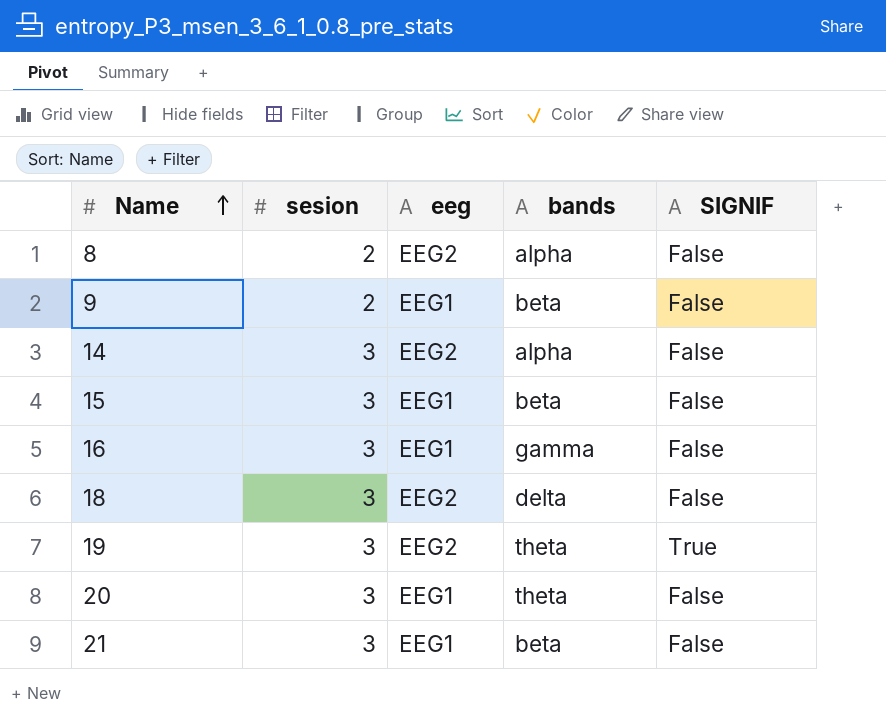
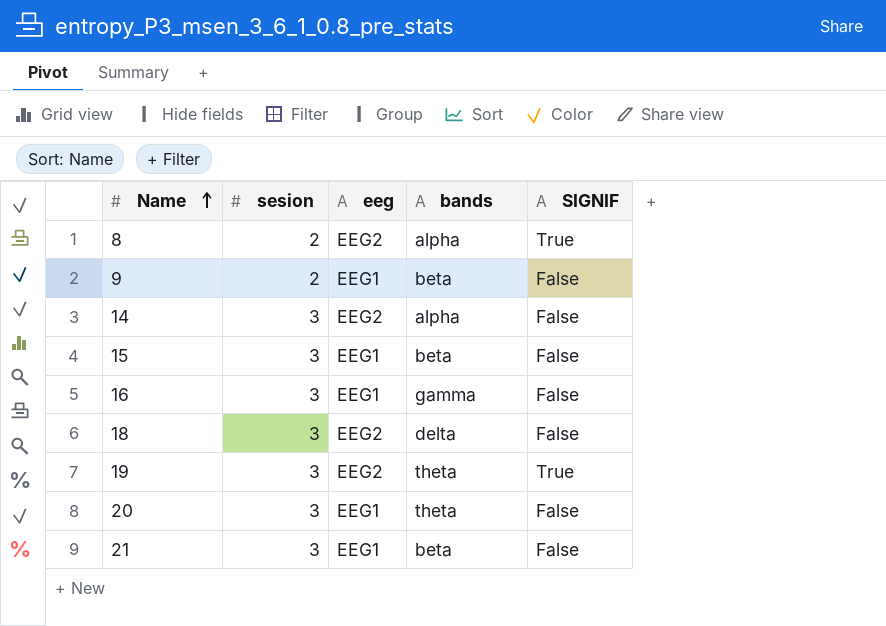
8 | SIGNIF: False -> True

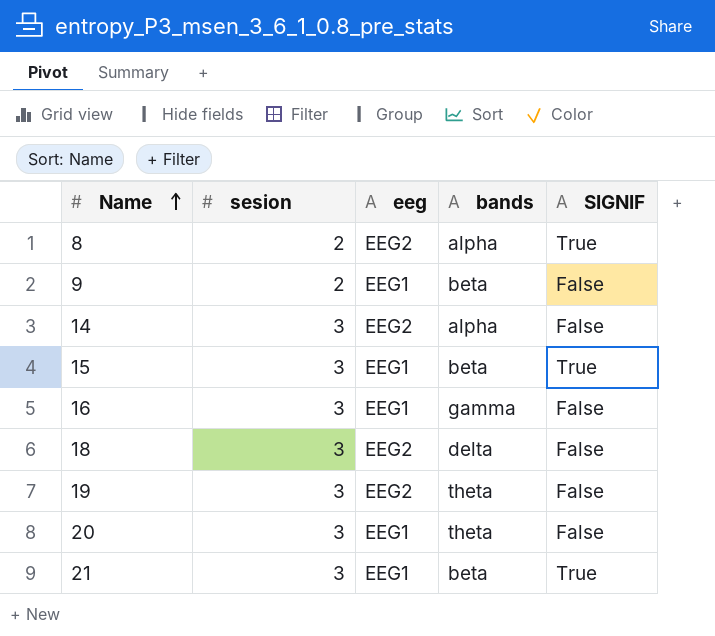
15 | SIGNIF: False -> True
19 | SIGNIF: True -> False
21 | SIGNIF: False -> True

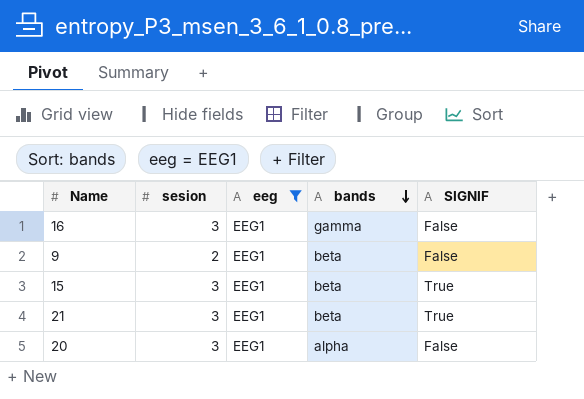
filter: none -> eeg = EEG1
row order: Name ascending -> bands descending
20 | bands: theta -> alpha

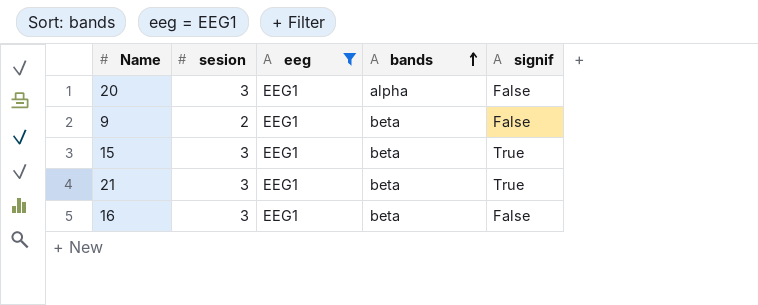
row order: bands descending -> bands ascending
column name: SIGNIF -> signif
16 | bands: gamma -> beta

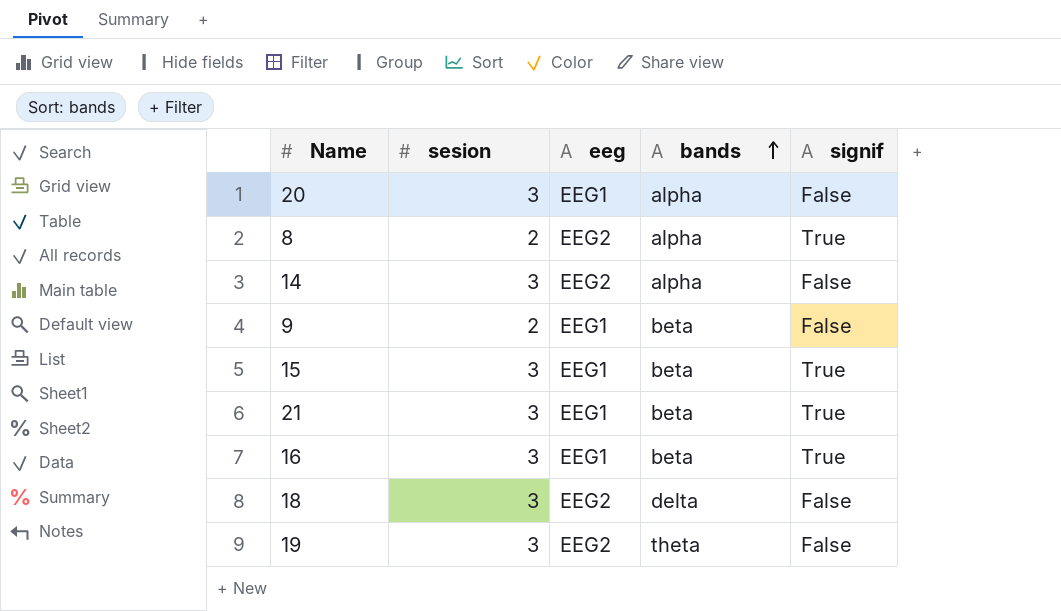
filter: eeg = EEG1 -> none
16 | signif: False -> True

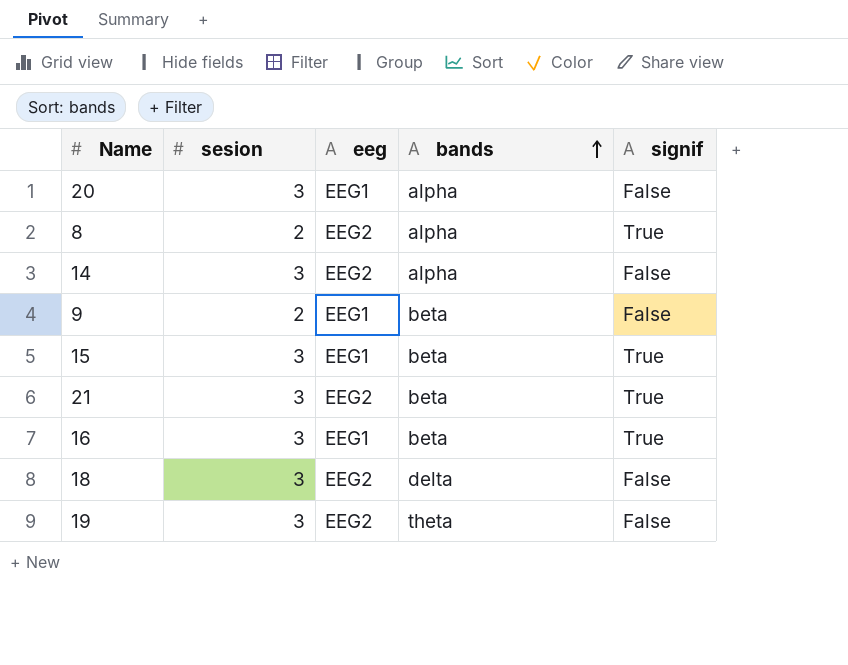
21 | eeg: EEG1 -> EEG2

